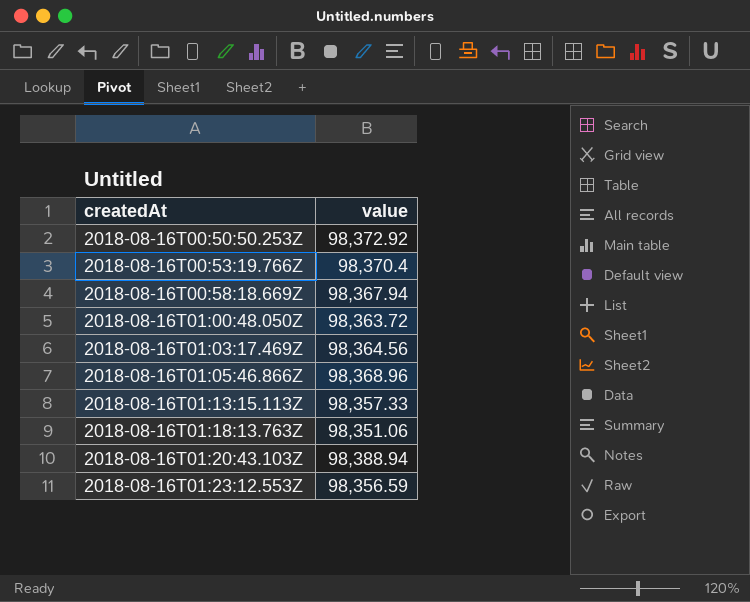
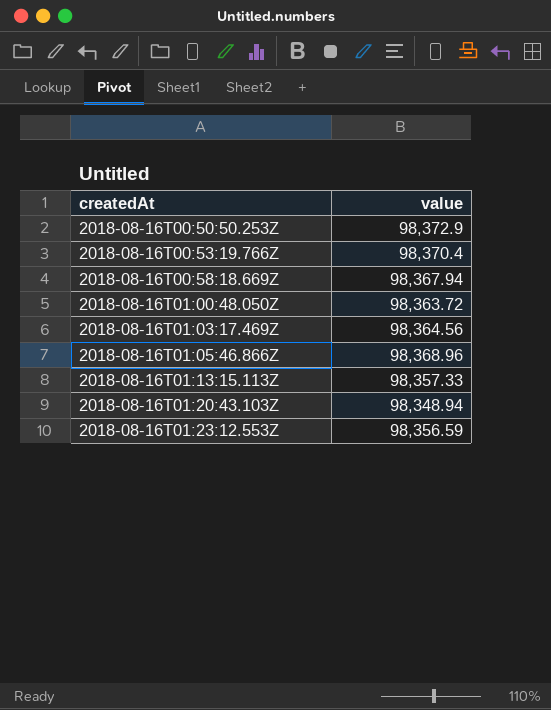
row 2018-08-16T01:18:13.763Z: 98,351.06 -> none
2018-08-16T00:50:50.253Z | value: 98,372.92 -> 98,372.9
2018-08-16T01:20:43.103Z | value: 98,388.94 -> 98,348.94

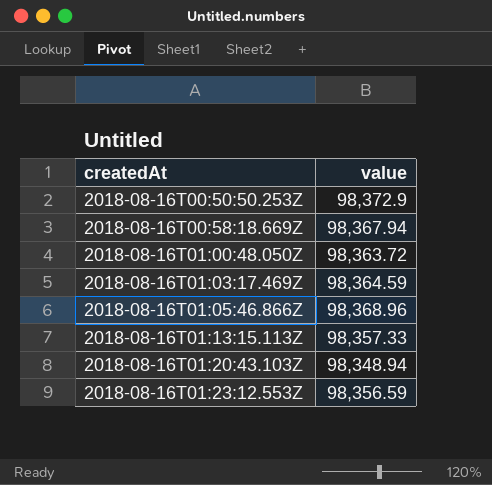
row 2018-08-16T00:53:19.766Z: 98,370.4 -> none
2018-08-16T01:03:17.469Z | value: 98,364.56 -> 98,364.59

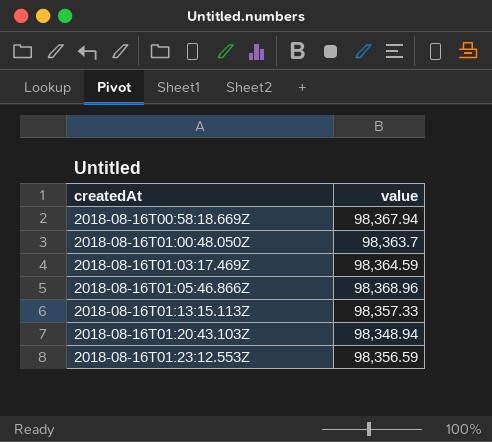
row 2018-08-16T00:50:50.253Z: 98,372.9 -> none
2018-08-16T01:00:48.050Z | value: 98,363.72 -> 98,363.7

